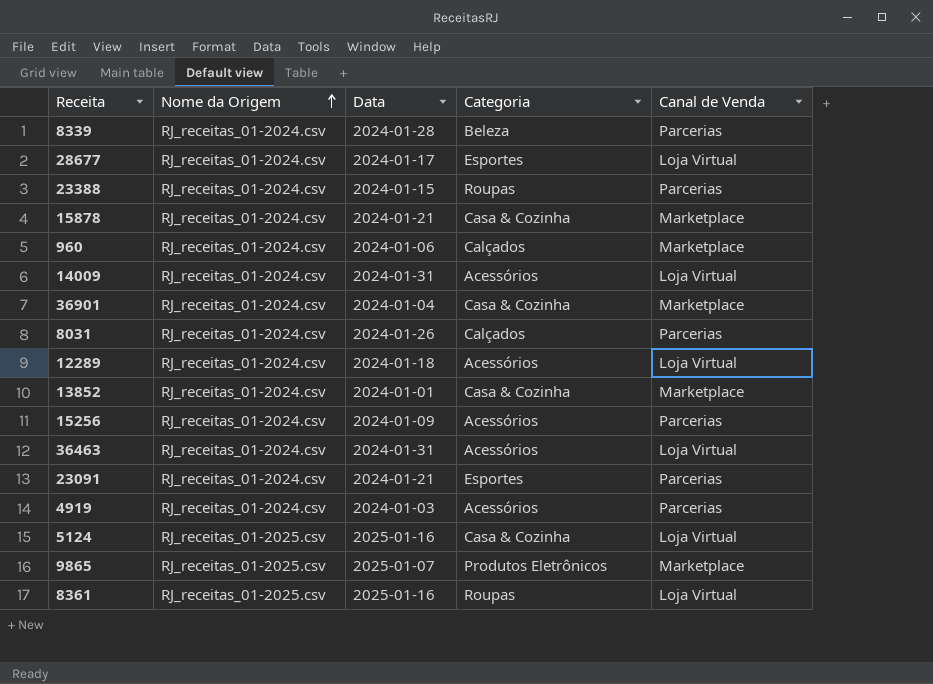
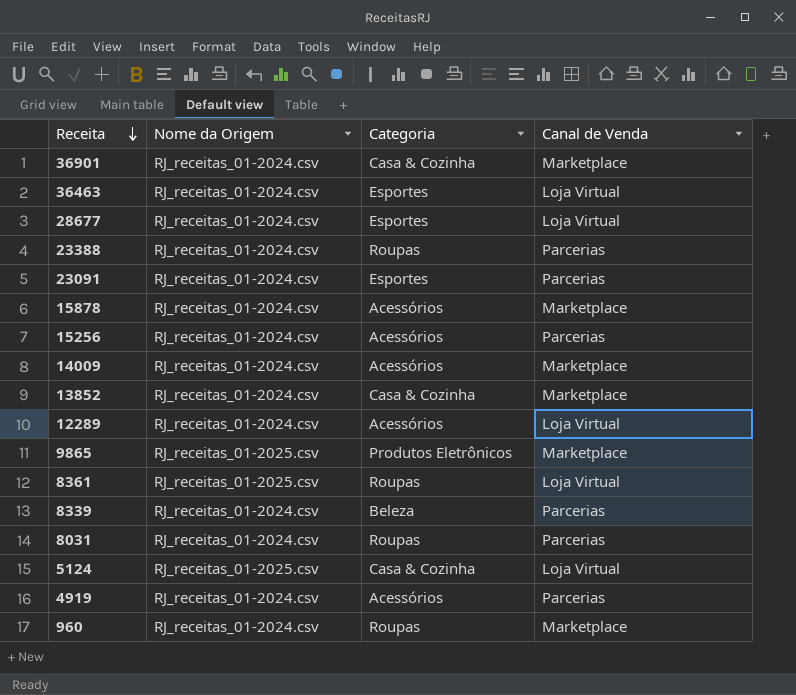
row order: Nome da Origem ascending -> Receita descending
column Data | position: 3 -> none
36463 | Categoria: Acessórios -> Esportes
15878 | Categoria: Casa & Cozinha -> Acessórios
14009 | Canal de Venda: Loja Virtual -> Marketplace
8031 | Categoria: Calçados -> Roupas
960 | Categoria: Calçados -> Roupas

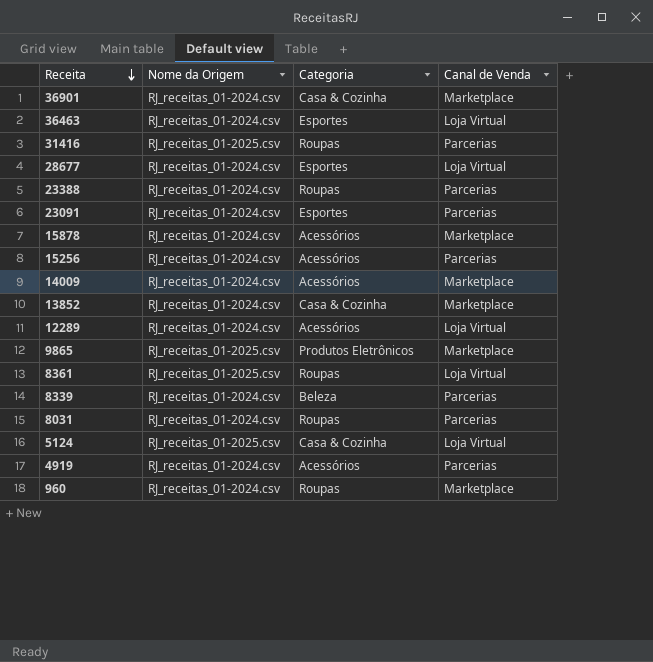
row 31416: none -> RJ_receitas_01-2025.csv | Roupas | Parcerias

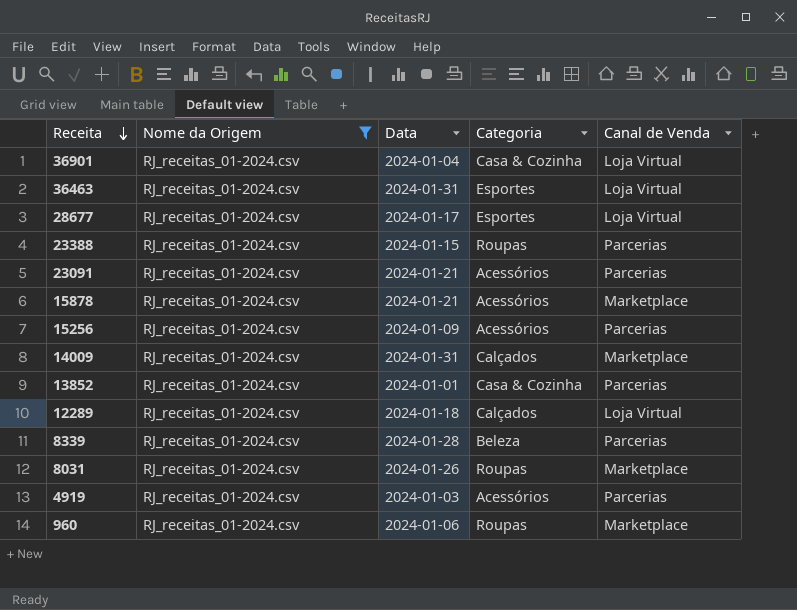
filter: none -> Nome da Origem = RJ_receitas_01-2024.csv
column Data | position: none -> 3
36901 | Canal de Venda: Marketplace -> Loja Virtual
23091 | Categoria: Esportes -> Acessórios
14009 | Categoria: Acessórios -> Calçados
13852 | Canal de Venda: Marketplace -> Parcerias
12289 | Categoria: Acessórios -> Calçados
8031 | Canal de Venda: Parcerias -> Marketplace

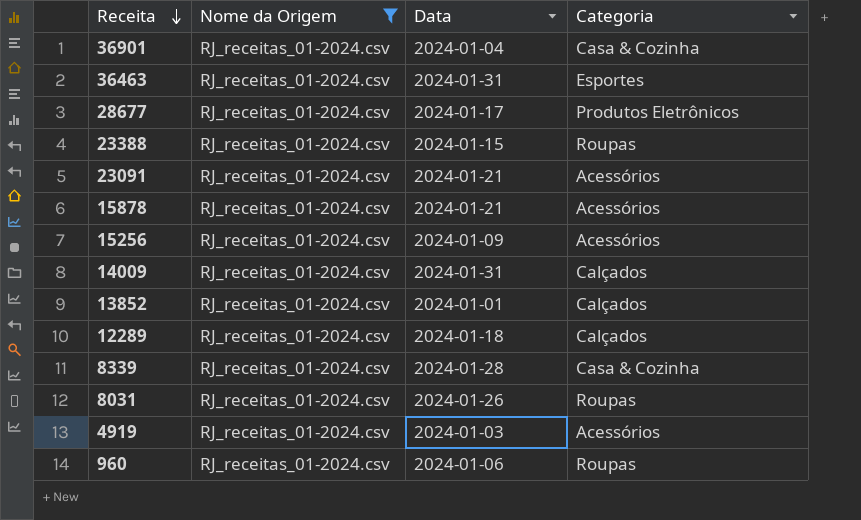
column Canal de Venda | position: 5 -> none
28677 | Categoria: Esportes -> Produtos Eletrônicos
13852 | Categoria: Casa & Cozinha -> Calçados
8339 | Categoria: Beleza -> Casa & Cozinha

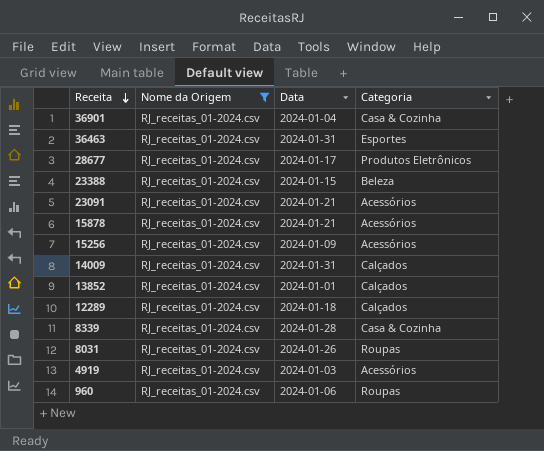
23388 | Categoria: Roupas -> Beleza

